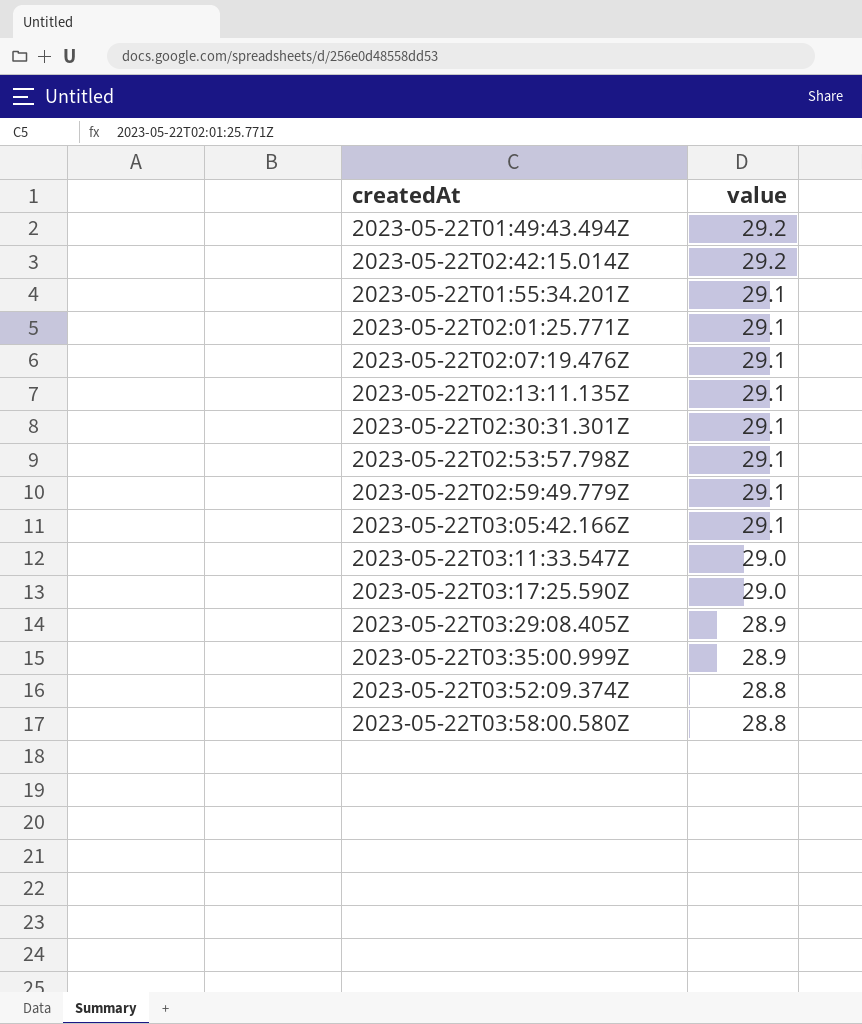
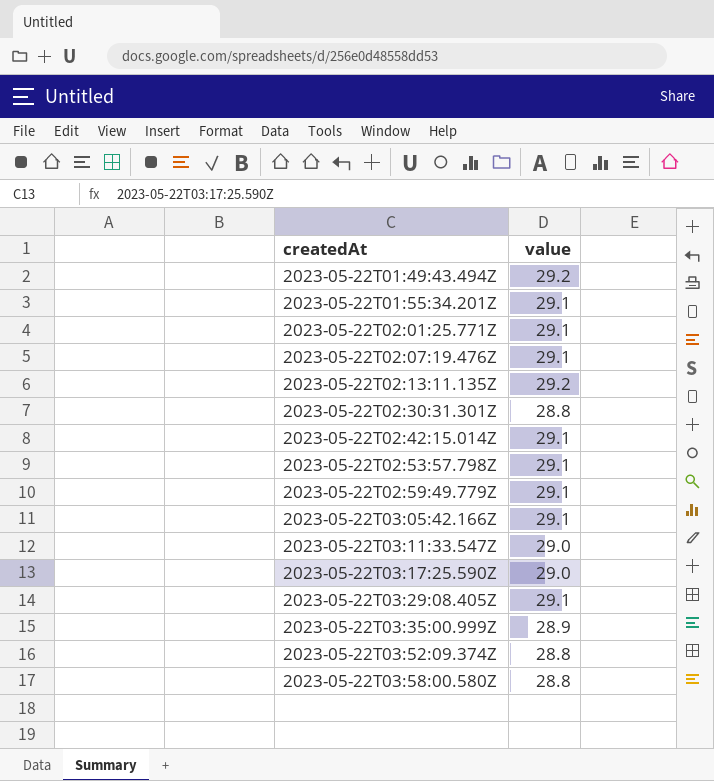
row order: value descending -> createdAt ascending
2023-05-22T02:13:11.135Z | value: 29.1 -> 29.2
2023-05-22T02:30:31.301Z | value: 29.1 -> 28.8
2023-05-22T02:42:15.014Z | value: 29.2 -> 29.1
2023-05-22T03:29:08.405Z | value: 28.9 -> 29.1

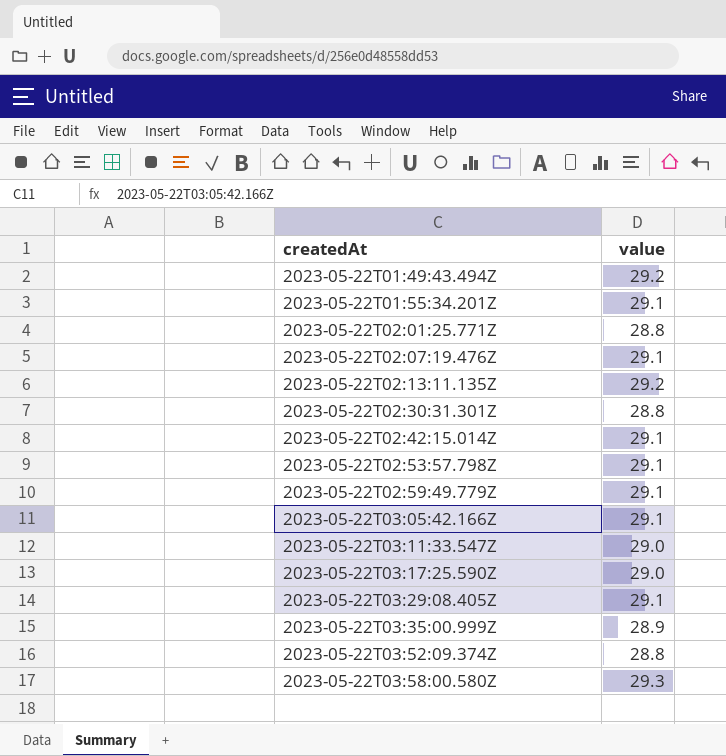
2023-05-22T02:01:25.771Z | value: 29.1 -> 28.8
2023-05-22T03:58:00.580Z | value: 28.8 -> 29.3

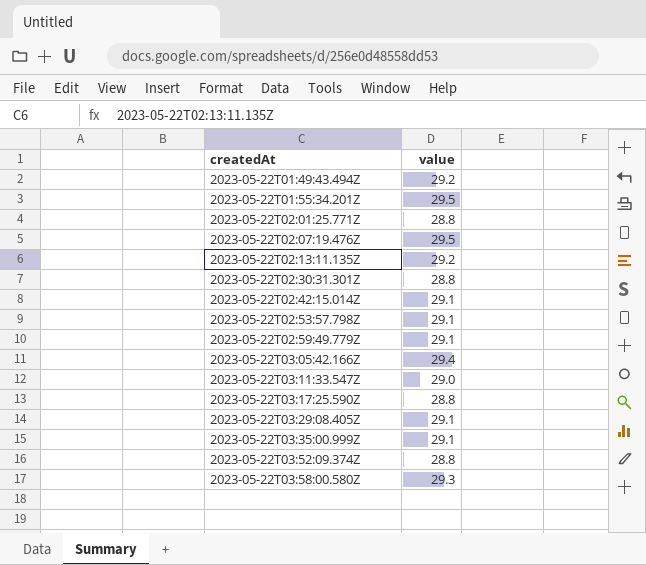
2023-05-22T01:55:34.201Z | value: 29.1 -> 29.5
2023-05-22T02:07:19.476Z | value: 29.1 -> 29.5
2023-05-22T03:05:42.166Z | value: 29.1 -> 29.4
2023-05-22T03:17:25.590Z | value: 29.0 -> 28.8
2023-05-22T03:35:00.999Z | value: 28.9 -> 29.1

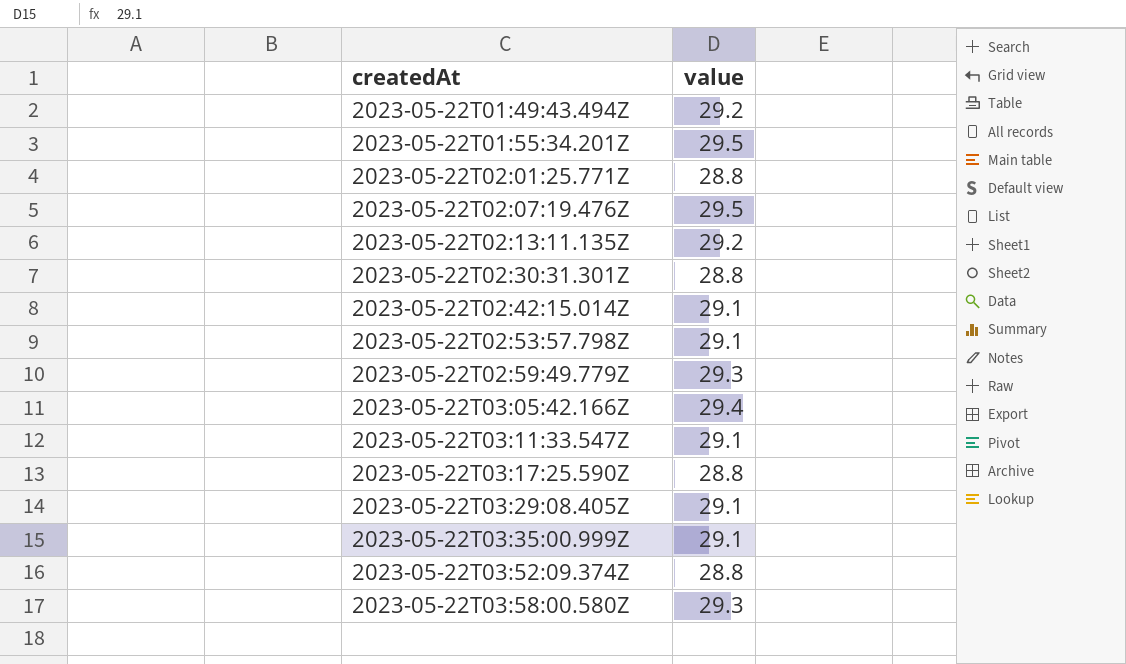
2023-05-22T02:59:49.779Z | value: 29.1 -> 29.3
2023-05-22T03:11:33.547Z | value: 29.0 -> 29.1

